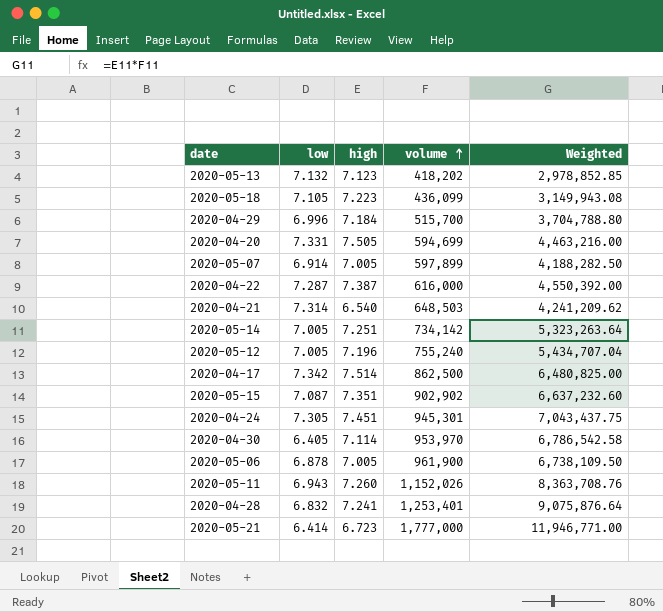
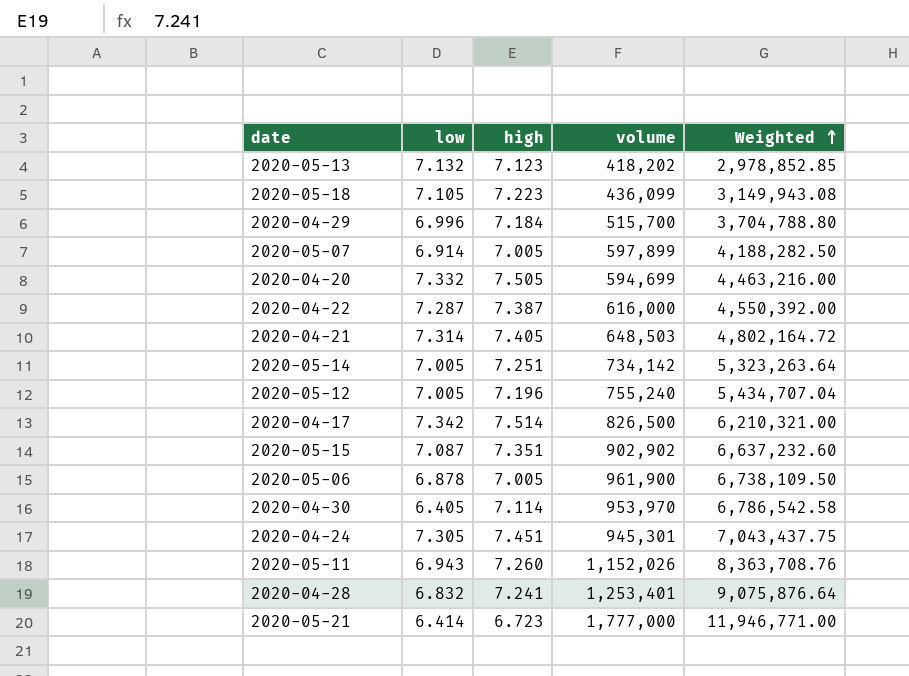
row order: volume ascending -> Weighted ascending
2020-04-20 | low: 7.331 -> 7.332
2020-04-21 | high: 6.540 -> 7.405
2020-04-21 | Weighted: 4,241,209.62 -> 4,802,164.72
2020-04-17 | volume: 862,500 -> 826,500
2020-04-17 | Weighted: 6,480,825.00 -> 6,210,321.00

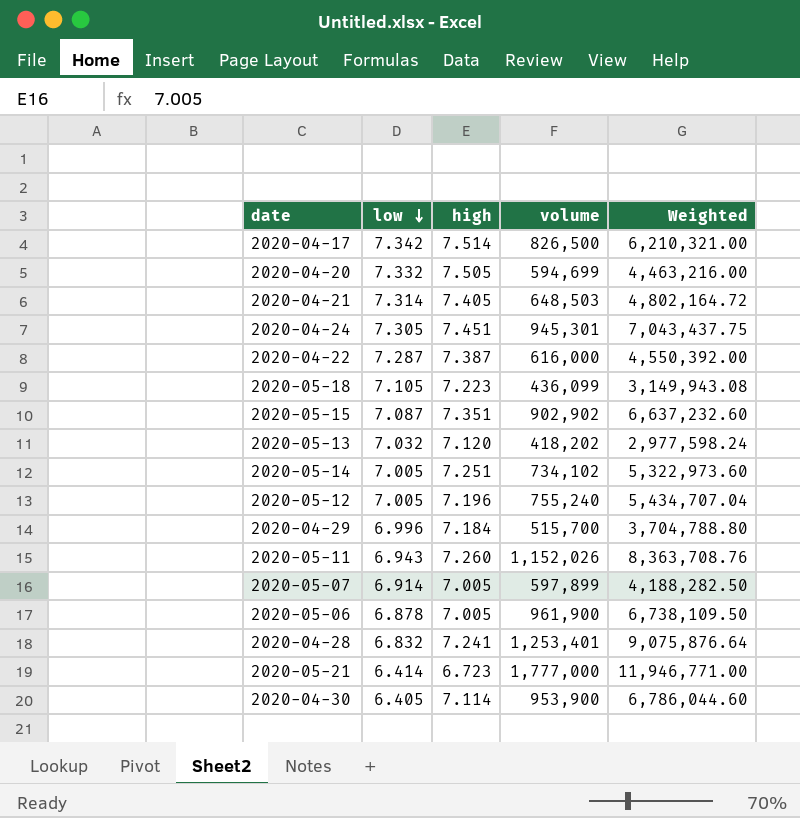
row order: Weighted ascending -> low descending
2020-05-13 | low: 7.132 -> 7.032
2020-05-13 | high: 7.123 -> 7.120
2020-05-13 | Weighted: 2,978,852.85 -> 2,977,598.24
2020-05-14 | volume: 734,142 -> 734,102
2020-05-14 | Weighted: 5,323,263.64 -> 5,322,973.60
2020-04-30 | volume: 953,970 -> 953,900
2020-04-30 | Weighted: 6,786,542.58 -> 6,786,044.60

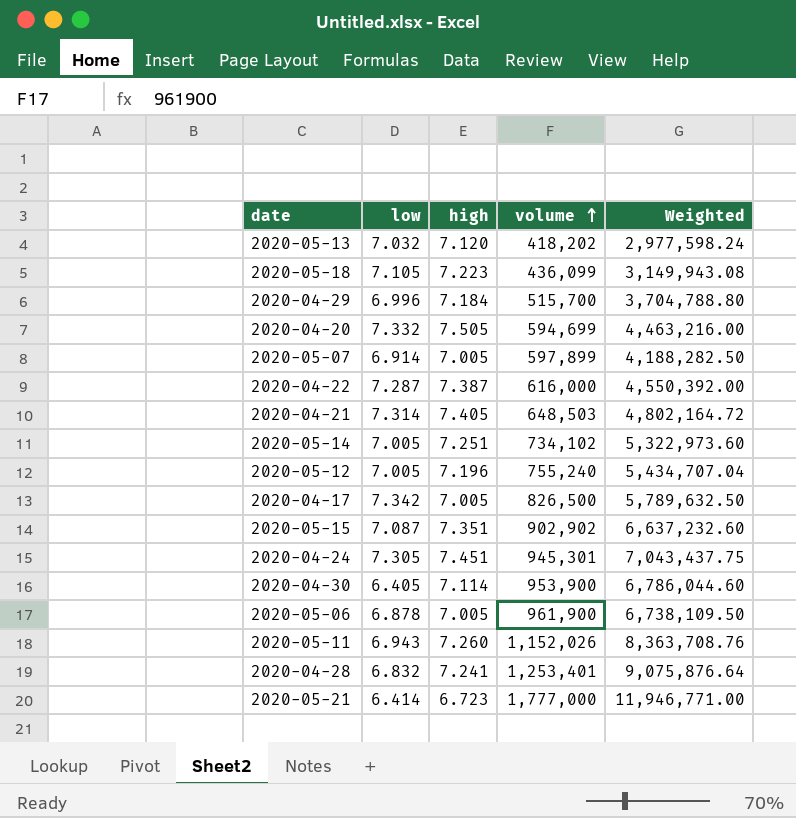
row order: low descending -> volume ascending
2020-04-17 | high: 7.514 -> 7.005
2020-04-17 | Weighted: 6,210,321.00 -> 5,789,632.50

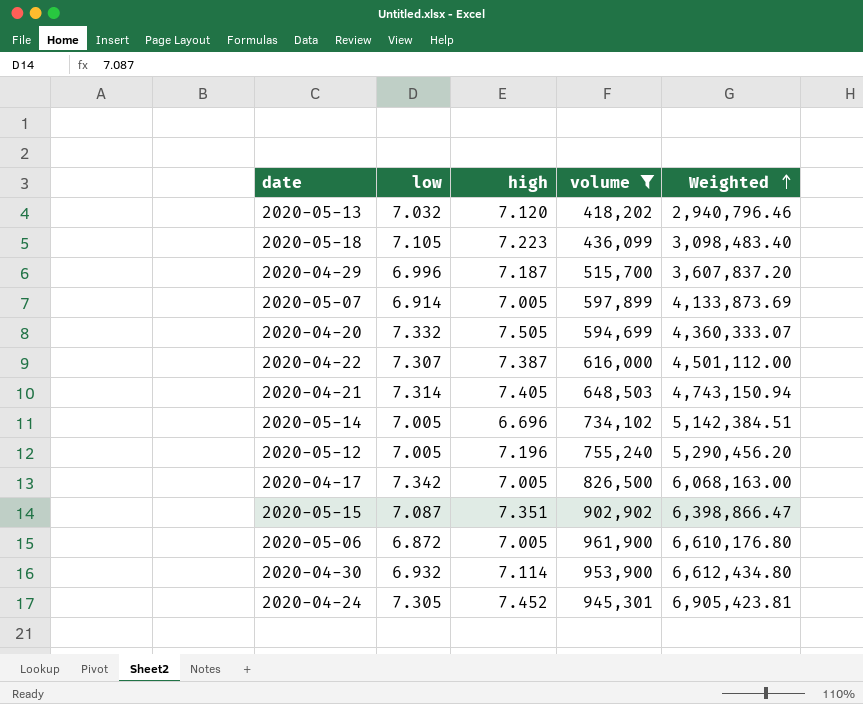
filter: none -> volume <= 961,900
row order: volume ascending -> Weighted ascending
column Weighted | formula: [high] * [volume] -> [low] * [volume]
2020-04-29 | high: 7.184 -> 7.187
2020-04-22 | low: 7.287 -> 7.307
2020-05-14 | high: 7.251 -> 6.696
2020-05-06 | low: 6.878 -> 6.872
2020-04-30 | low: 6.405 -> 6.932
2020-04-24 | high: 7.451 -> 7.452

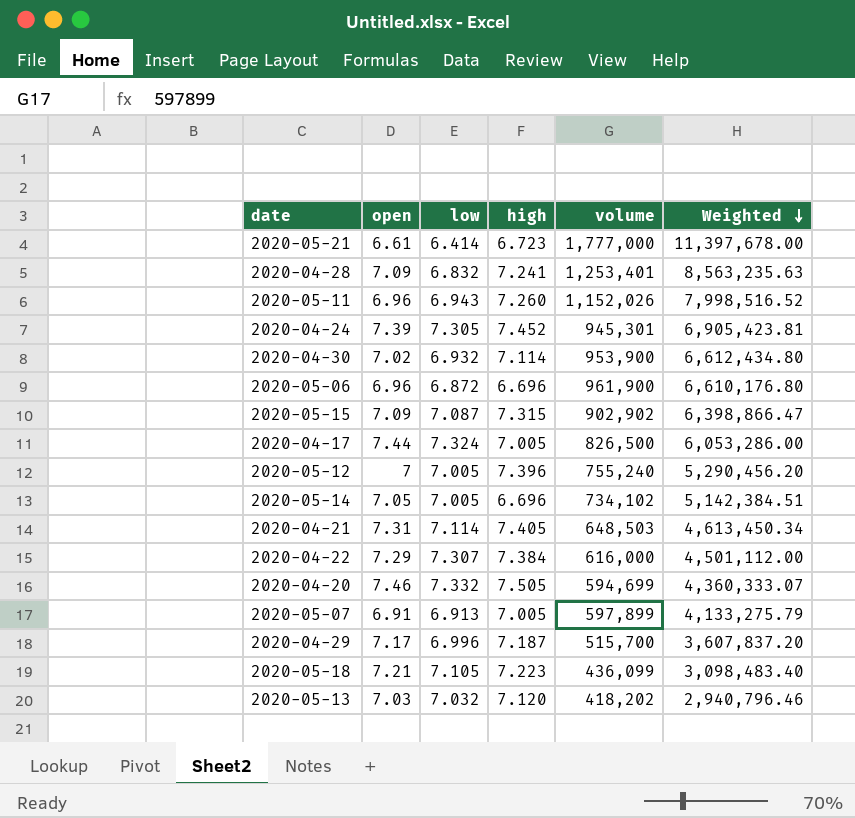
filter: volume <= 961,900 -> none
row order: Weighted ascending -> Weighted descending
column open | position: none -> 2
2020-05-06 | high: 7.005 -> 6.696
2020-05-15 | high: 7.351 -> 7.315
2020-04-17 | low: 7.342 -> 7.324
2020-04-17 | Weighted: 6,068,163.00 -> 6,053,286.00
2020-05-12 | high: 7.196 -> 7.396
2020-04-21 | low: 7.314 -> 7.114
2020-04-21 | Weighted: 4,743,150.94 -> 4,613,450.34
2020-04-22 | high: 7.387 -> 7.384
2020-05-07 | low: 6.914 -> 6.913
2020-05-07 | Weighted: 4,133,873.69 -> 4,133,275.79

